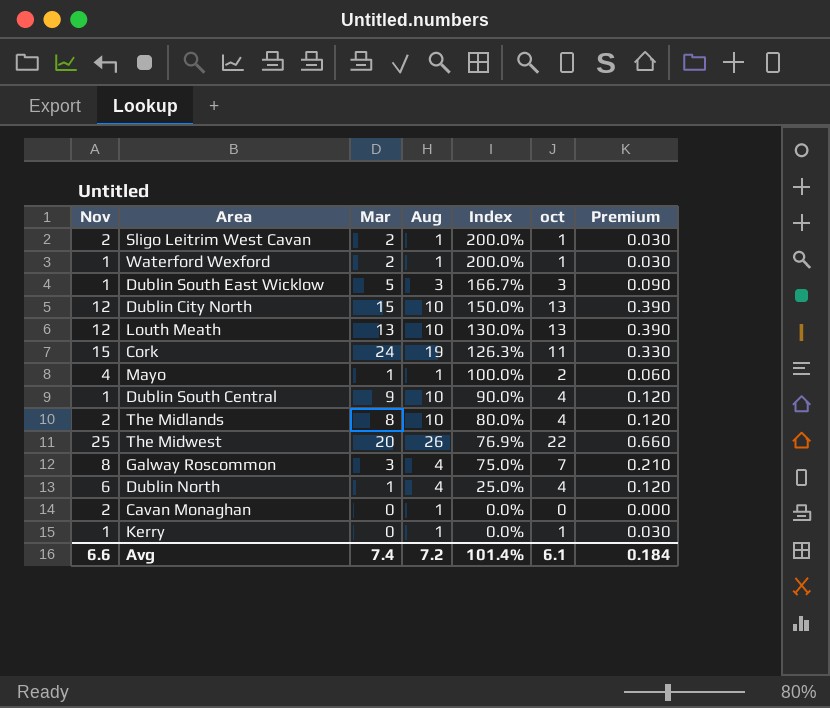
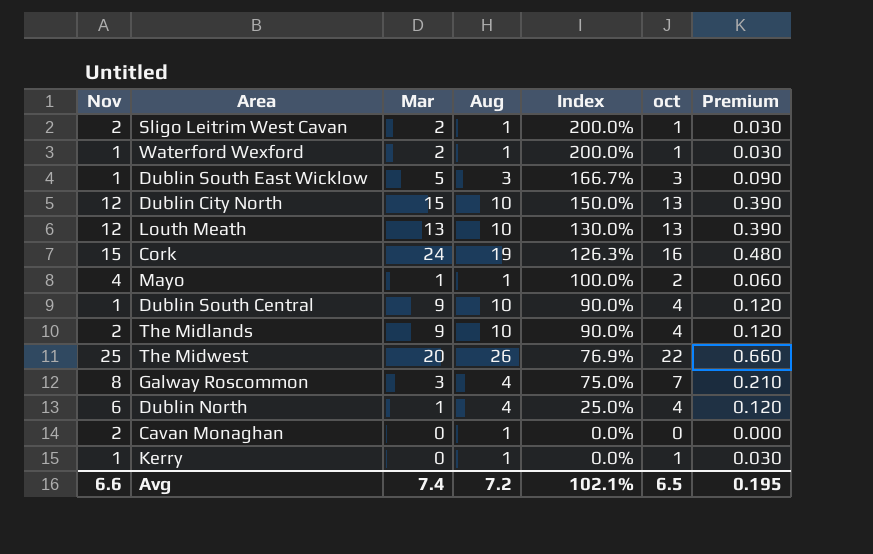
Cork | oct: 11 -> 16
Cork | Premium: 0.330 -> 0.480
The Midlands | Mar: 8 -> 9
The Midlands | Index: 80.0% -> 90.0%
Avg | Index: 101.4% -> 102.1%
Avg | oct: 6.1 -> 6.5
Avg | Premium: 0.184 -> 0.195

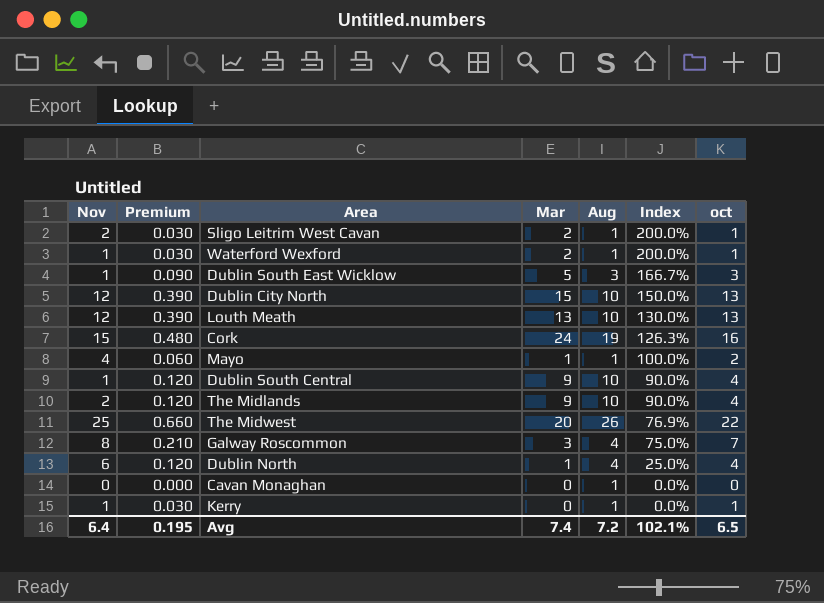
column Premium | position: 7 -> 2
Cavan Monaghan | Nov: 2 -> 0
Avg | Nov: 6.6 -> 6.4

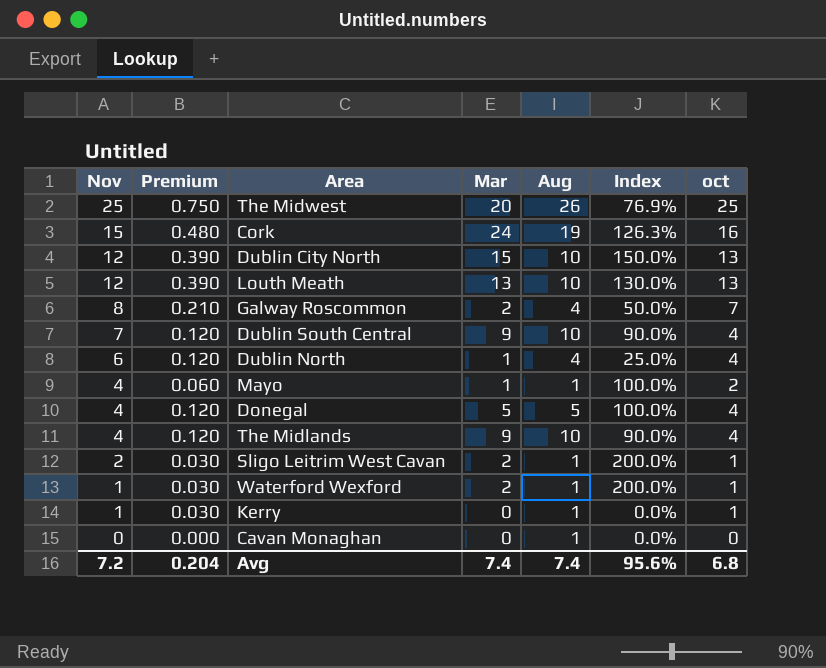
row order: Index descending -> Nov descending
row Dublin South East Wicklow: 1 | 0.090 | 5 | 3 | 166.7% | 3 -> none
The Midwest | Premium: 0.660 -> 0.750
The Midwest | oct: 22 -> 25
Galway Roscommon | Mar: 3 -> 2
Galway Roscommon | Index: 75.0% -> 50.0%
Dublin South Central | Nov: 1 -> 7
row Donegal: none -> 4 | 0.120 | 5 | 5 | 100.0% | 4
The Midlands | Nov: 2 -> 4
Avg | Nov: 6.4 -> 7.2
Avg | Premium: 0.195 -> 0.204
Avg | Aug: 7.2 -> 7.4
Avg | Index: 102.1% -> 95.6%
Avg | oct: 6.5 -> 6.8

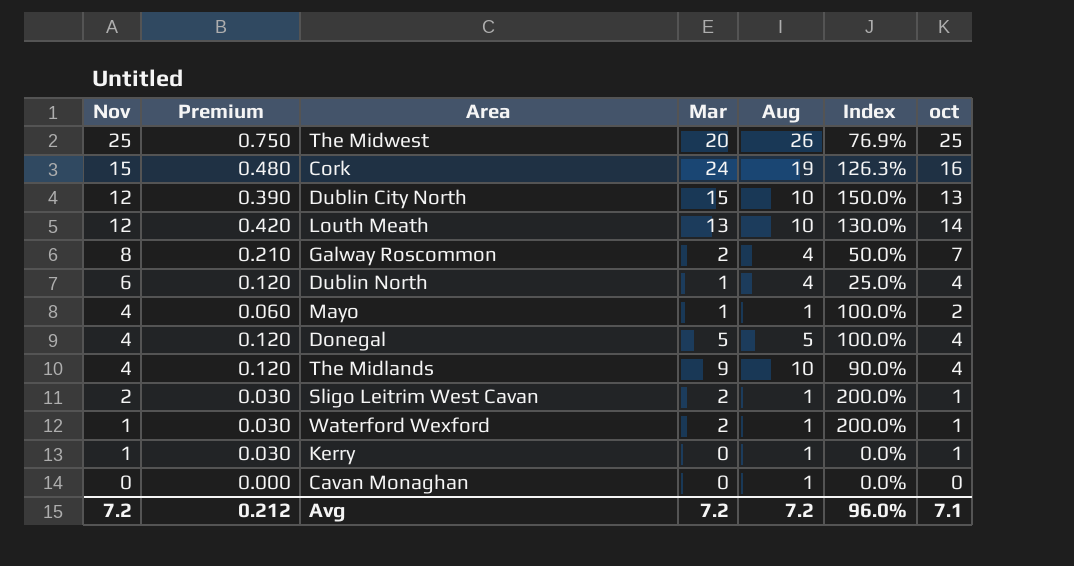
row Dublin South Central: 7 | 0.120 | 9 | 10 | 90.0% | 4 -> none
Louth Meath | Premium: 0.390 -> 0.420
Louth Meath | oct: 13 -> 14
Avg | Premium: 0.204 -> 0.212
Avg | Mar: 7.4 -> 7.2
Avg | Aug: 7.4 -> 7.2
Avg | Index: 95.6% -> 96.0%
Avg | oct: 6.8 -> 7.1

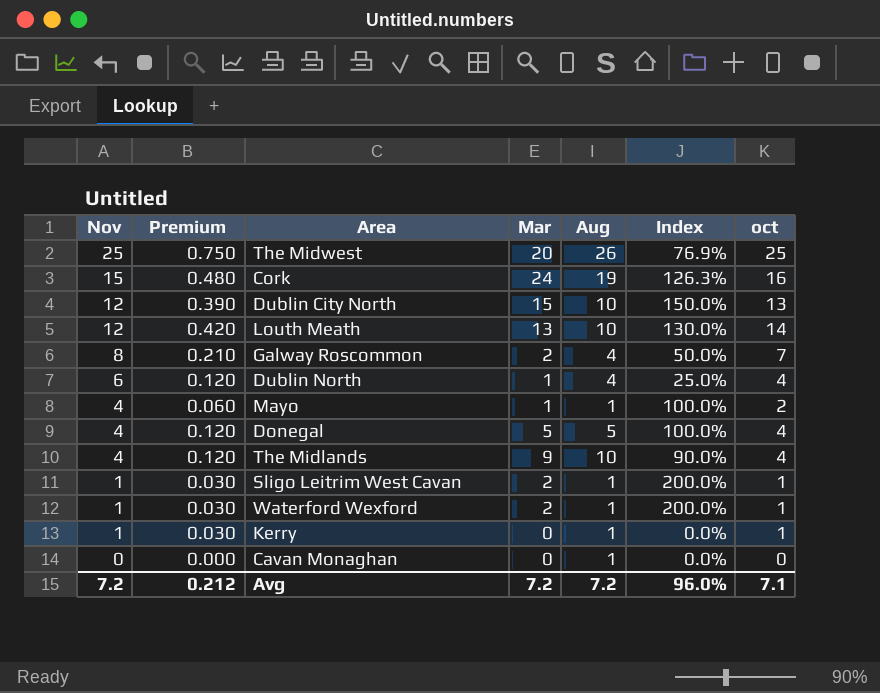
Sligo Leitrim West Cavan | Nov: 2 -> 1

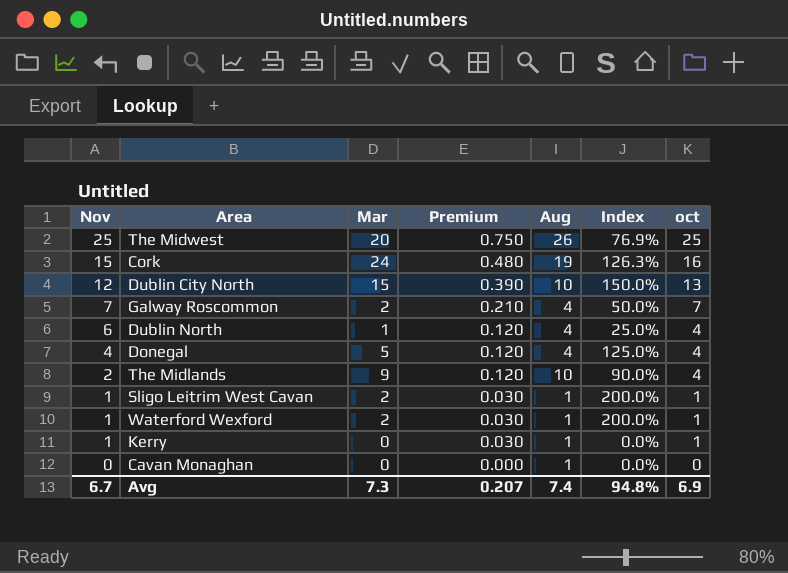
column Premium | position: 2 -> 4
row Louth Meath: 12 | 0.420 | 13 | 10 | 130.0% | 14 -> none
row Mayo: 4 | 0.060 | 1 | 1 | 100.0% | 2 -> none
Galway Roscommon | Nov: 8 -> 7
Donegal | Aug: 5 -> 4
Donegal | Index: 100.0% -> 125.0%
The Midlands | Nov: 4 -> 2
Avg | Nov: 7.2 -> 6.7
Avg | Mar: 7.2 -> 7.3
Avg | Premium: 0.212 -> 0.207
Avg | Aug: 7.2 -> 7.4
Avg | Index: 96.0% -> 94.8%
Avg | oct: 7.1 -> 6.9

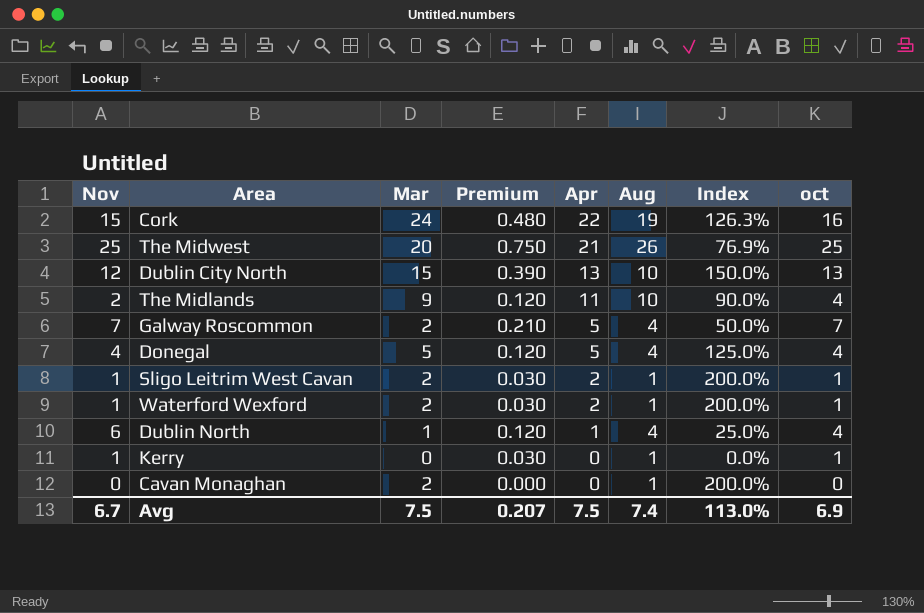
row order: Nov descending -> Apr descending
column Apr | position: none -> 5
Cavan Monaghan | Mar: 0 -> 2
Cavan Monaghan | Index: 0.0% -> 200.0%
Avg | Mar: 7.3 -> 7.5
Avg | Index: 94.8% -> 113.0%

